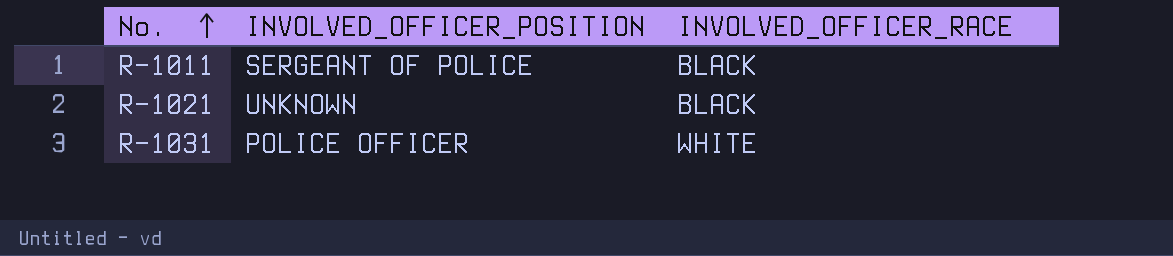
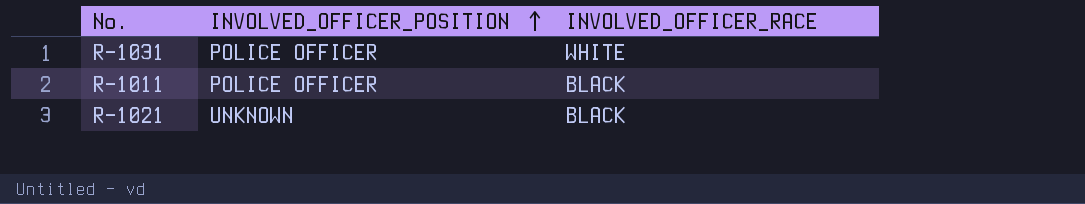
row order: No. ascending -> INVOLVED_OFFICER_POSITION ascending
R-1011 | INVOLVED_OFFICER_POSITION: SERGEANT OF POLICE -> POLICE OFFICER

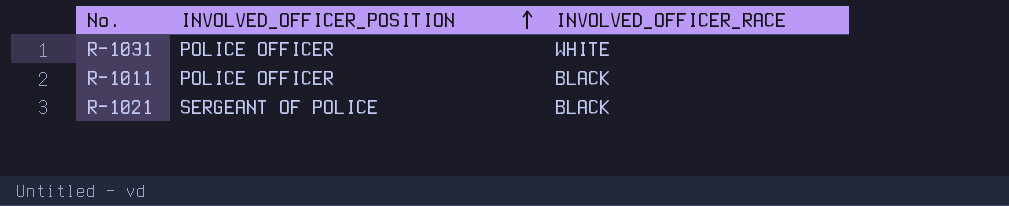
R-1021 | INVOLVED_OFFICER_POSITION: UNKNOWN -> SERGEANT OF POLICE

